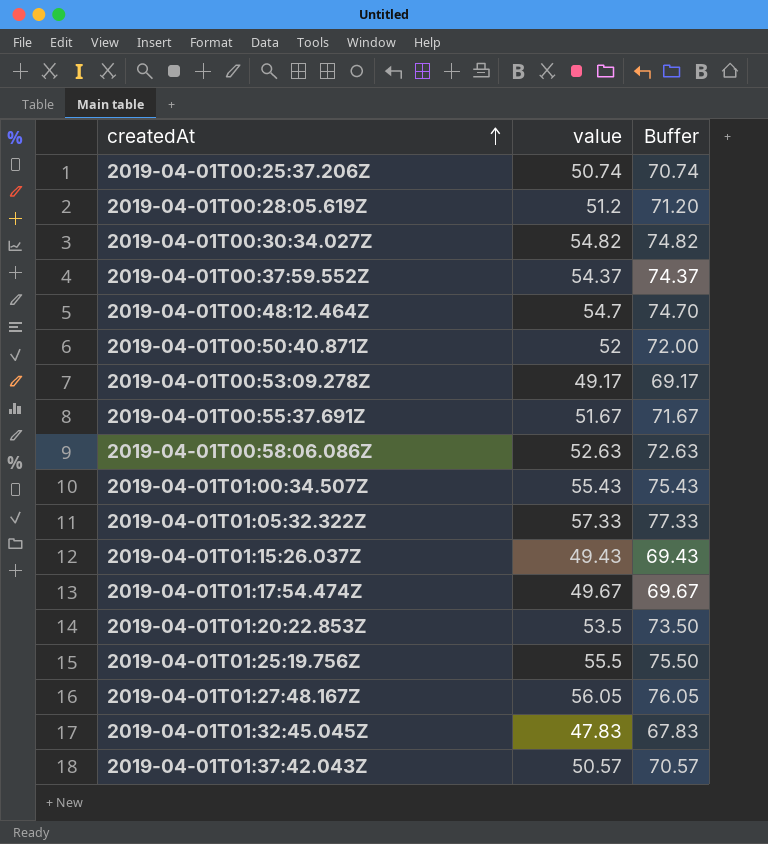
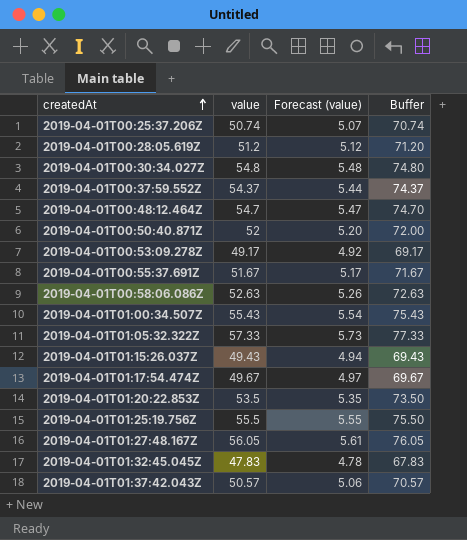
column Forecast (value) | formula: none -> [value] * 0.1
2019-04-01T00:30:34.027Z | value: 54.82 -> 54.8
2019-04-01T00:30:34.027Z | Buffer: 74.82 -> 74.80

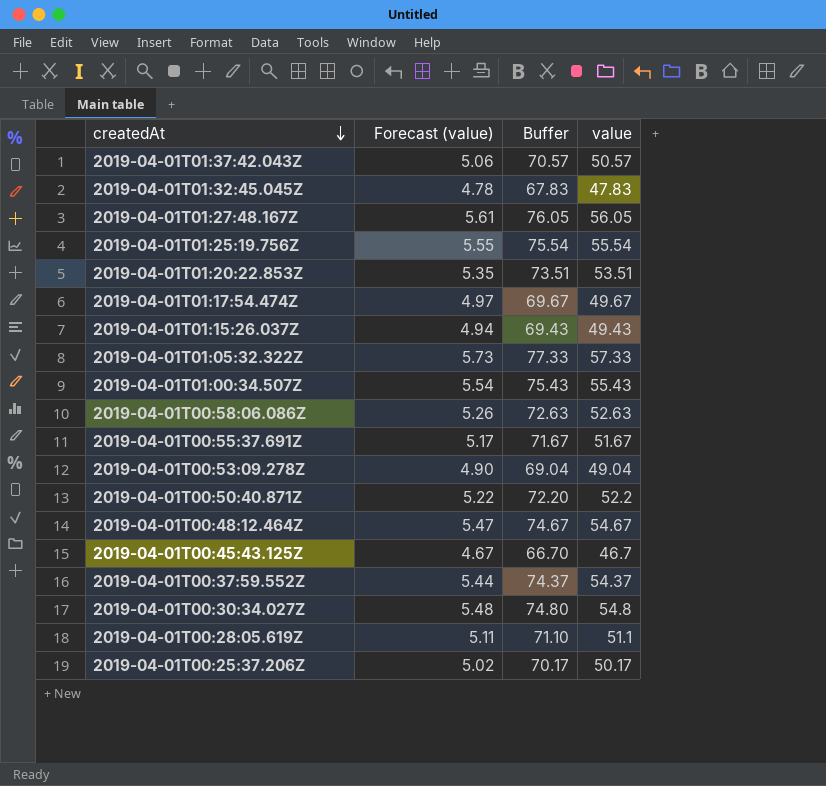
row order: createdAt ascending -> createdAt descending
column value | position: 2 -> 4
2019-04-01T01:25:19.756Z | Buffer: 75.50 -> 75.54
2019-04-01T01:25:19.756Z | value: 55.5 -> 55.54
2019-04-01T01:20:22.853Z | Buffer: 73.50 -> 73.51
2019-04-01T01:20:22.853Z | value: 53.5 -> 53.51
2019-04-01T00:53:09.278Z | Forecast (value): 4.92 -> 4.90
2019-04-01T00:53:09.278Z | Buffer: 69.17 -> 69.04
2019-04-01T00:53:09.278Z | value: 49.17 -> 49.04
2019-04-01T00:50:40.871Z | Forecast (value): 5.20 -> 5.22
2019-04-01T00:50:40.871Z | Buffer: 72.00 -> 72.20
2019-04-01T00:50:40.871Z | value: 52 -> 52.2
2019-04-01T00:48:12.464Z | Buffer: 74.70 -> 74.67
2019-04-01T00:48:12.464Z | value: 54.7 -> 54.67
row 2019-04-01T00:45:43.125Z: none -> 4.67 | 66.70 | 46.7
2019-04-01T00:28:05.619Z | Forecast (value): 5.12 -> 5.11
2019-04-01T00:28:05.619Z | Buffer: 71.20 -> 71.10
2019-04-01T00:28:05.619Z | value: 51.2 -> 51.1
2019-04-01T00:25:37.206Z | Forecast (value): 5.07 -> 5.02
2019-04-01T00:25:37.206Z | Buffer: 70.74 -> 70.17
2019-04-01T00:25:37.206Z | value: 50.74 -> 50.17

